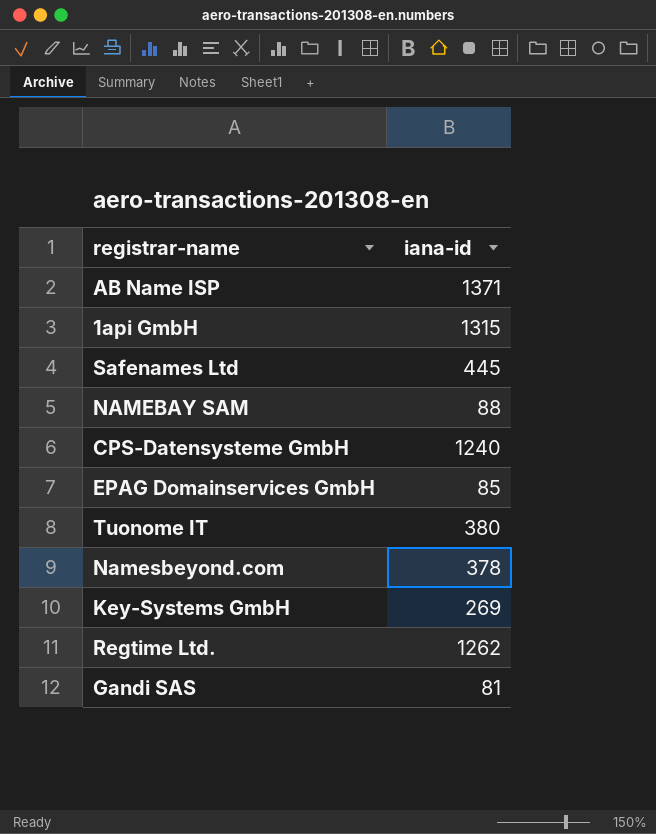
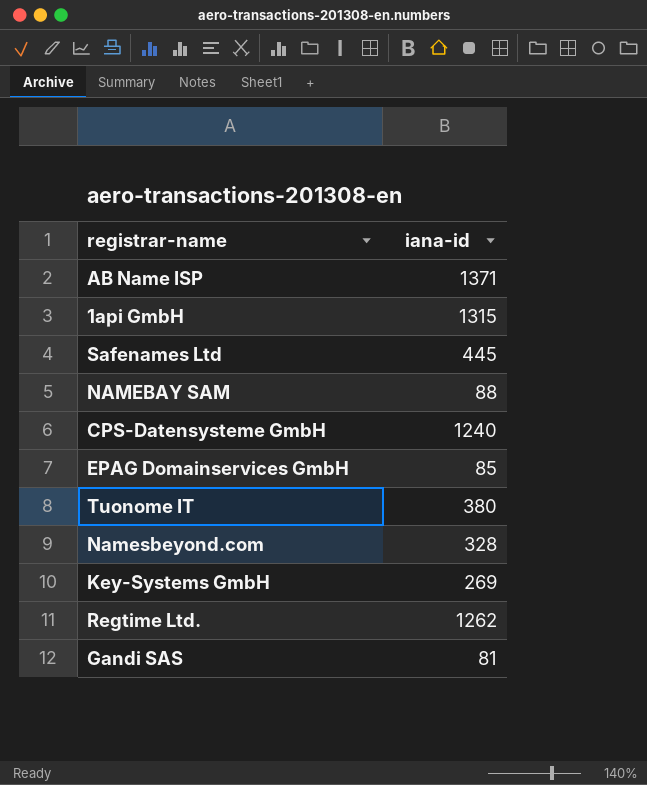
Namesbeyond.com | iana-id: 378 -> 328

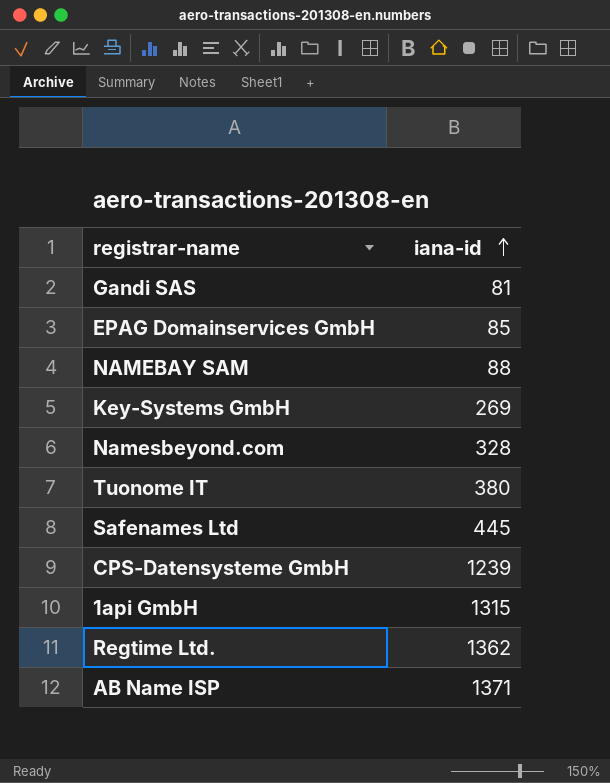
row order: none -> iana-id ascending
CPS-Datensysteme GmbH | iana-id: 1240 -> 1239
Regtime Ltd. | iana-id: 1262 -> 1362

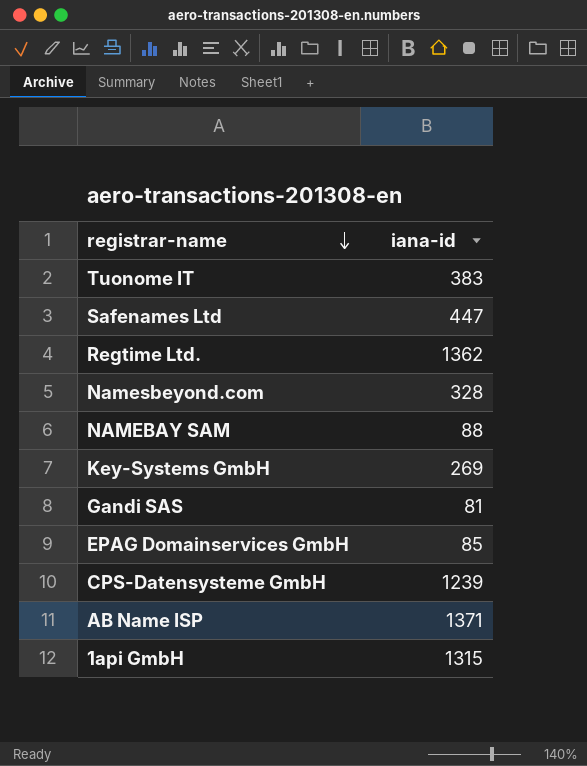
row order: iana-id ascending -> registrar-name descending
Tuonome IT | iana-id: 380 -> 383
Safenames Ltd | iana-id: 445 -> 447

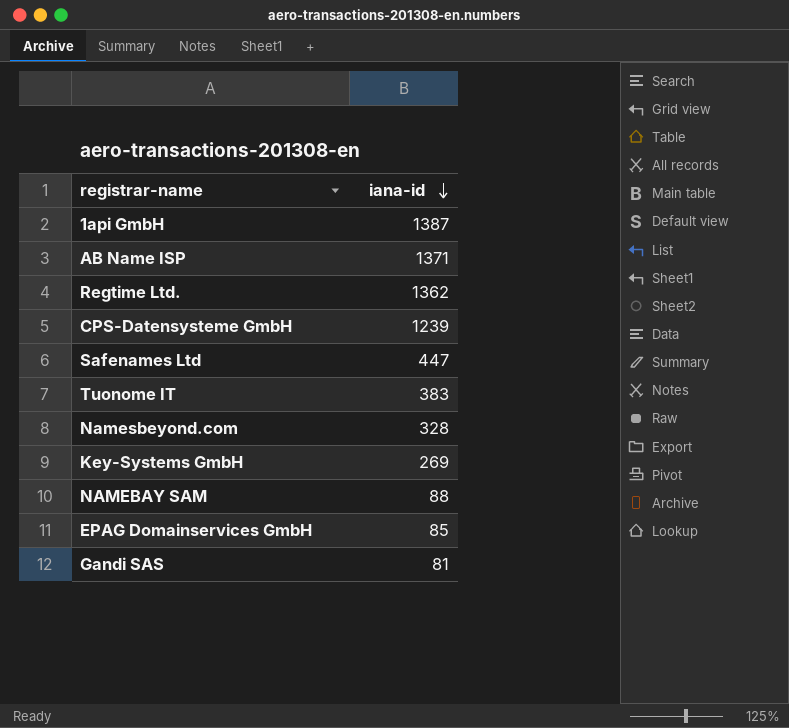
row order: registrar-name descending -> iana-id descending
1api GmbH | iana-id: 1315 -> 1387

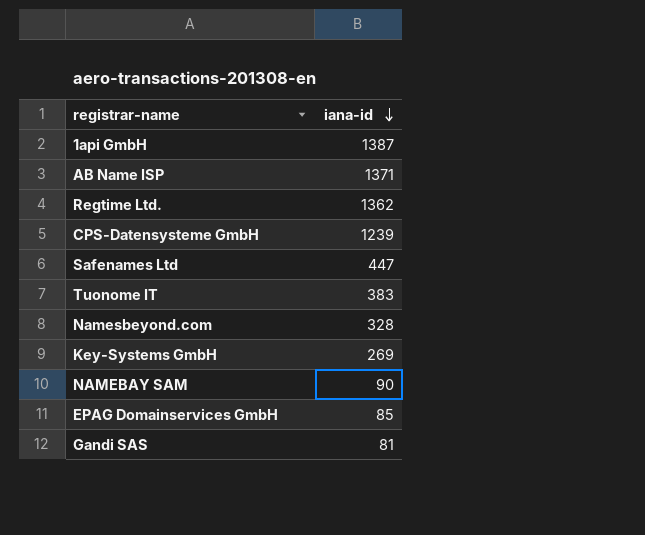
NAMEBAY SAM | iana-id: 88 -> 90

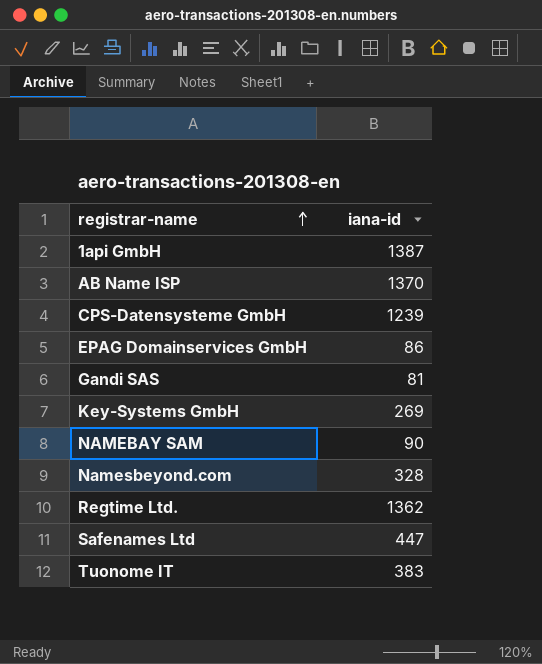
row order: iana-id descending -> registrar-name ascending
AB Name ISP | iana-id: 1371 -> 1370
EPAG Domainservices GmbH | iana-id: 85 -> 86

